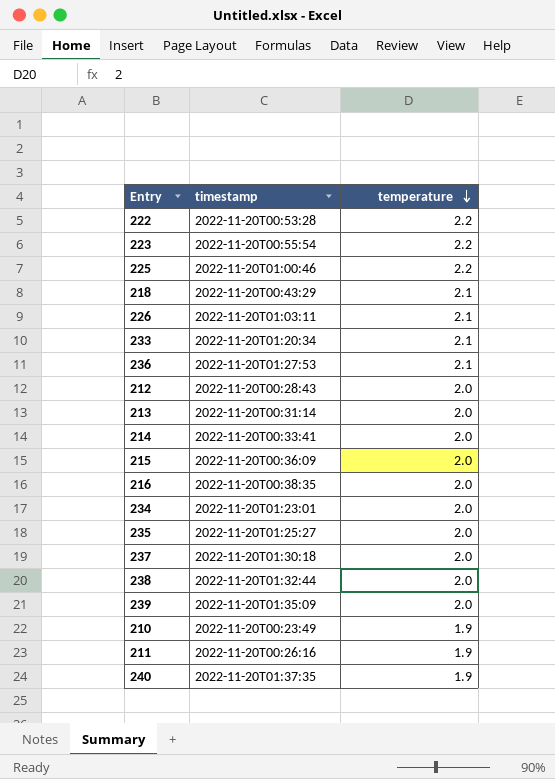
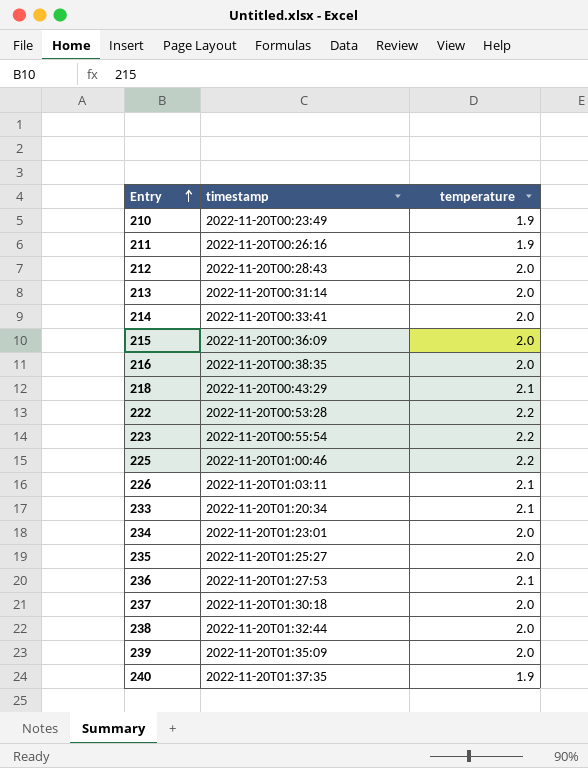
row order: temperature descending -> Entry ascending

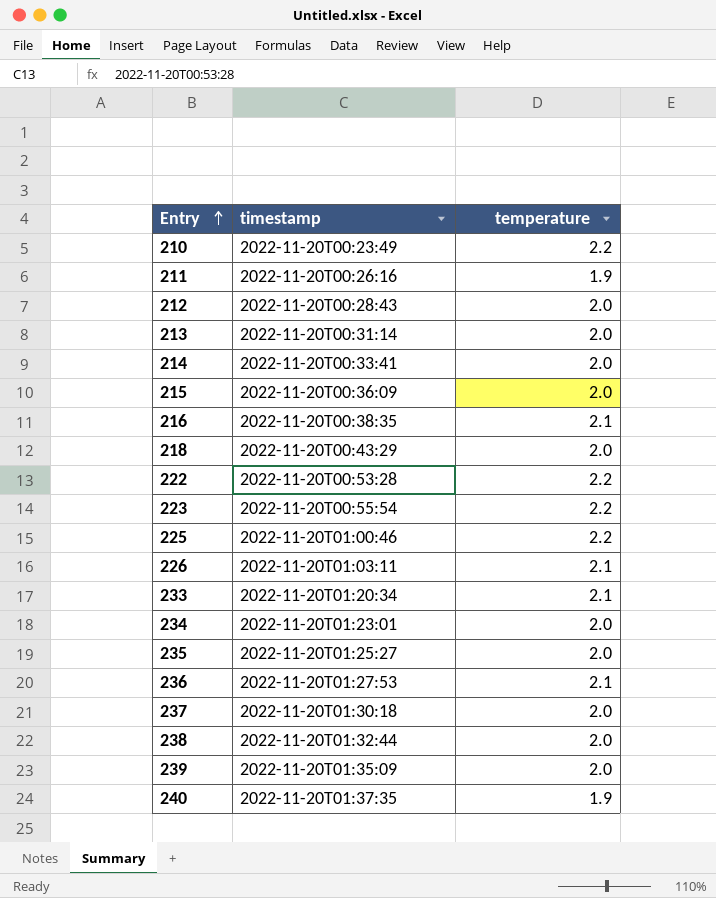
210 | temperature: 1.9 -> 2.2
216 | temperature: 2.0 -> 2.1
218 | temperature: 2.1 -> 2.0

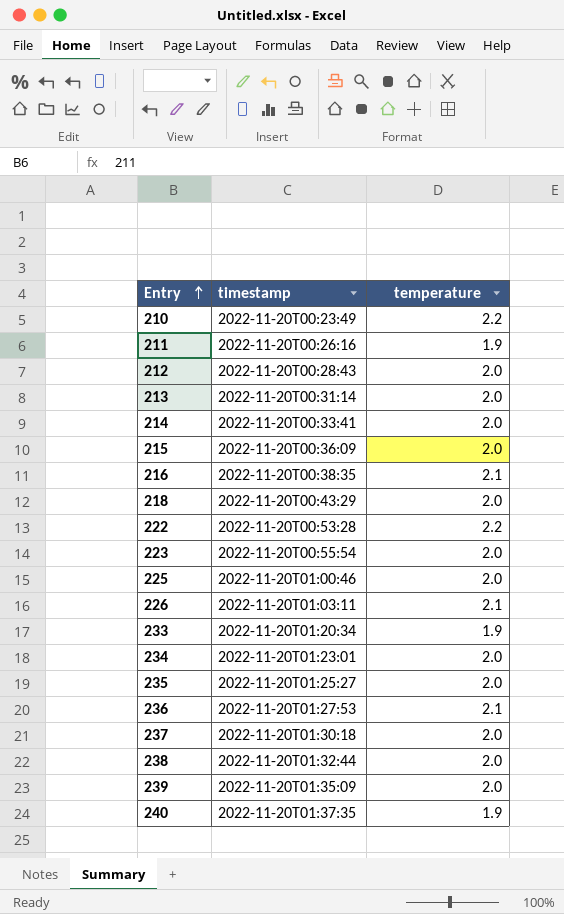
223 | temperature: 2.2 -> 2.0
225 | temperature: 2.2 -> 2.0
233 | temperature: 2.1 -> 1.9

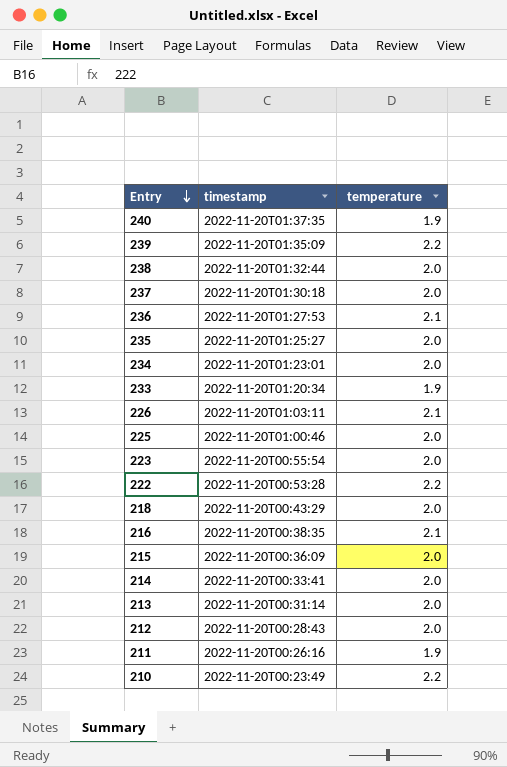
row order: Entry ascending -> Entry descending
239 | temperature: 2.0 -> 2.2

